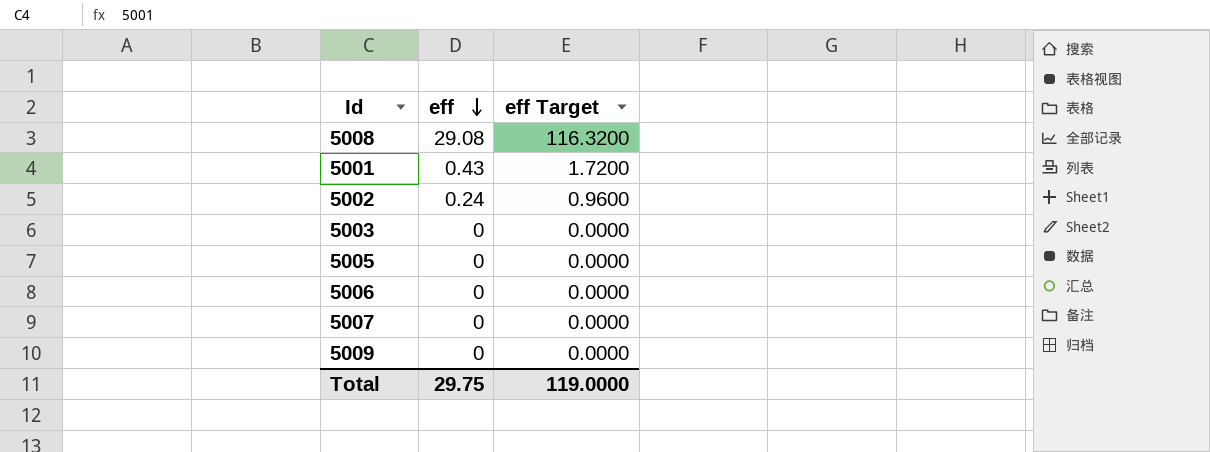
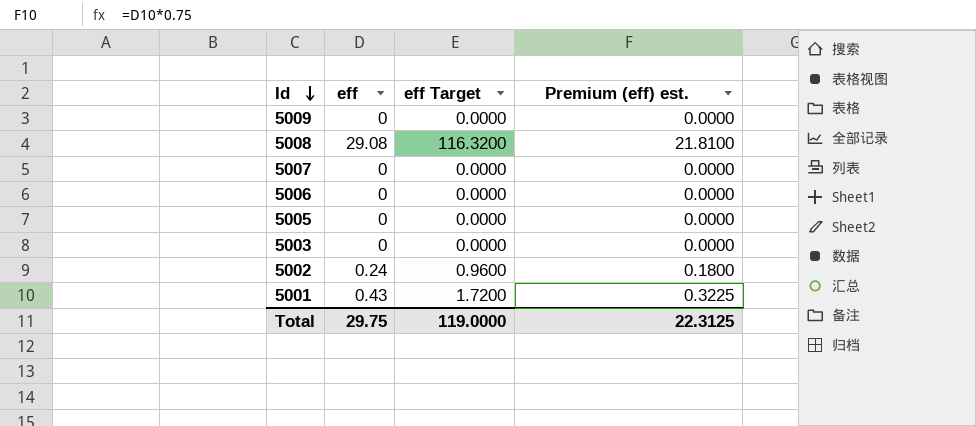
row order: eff descending -> Id descending
column Premium (eff) est. | formula: none -> [eff] * 0.75

